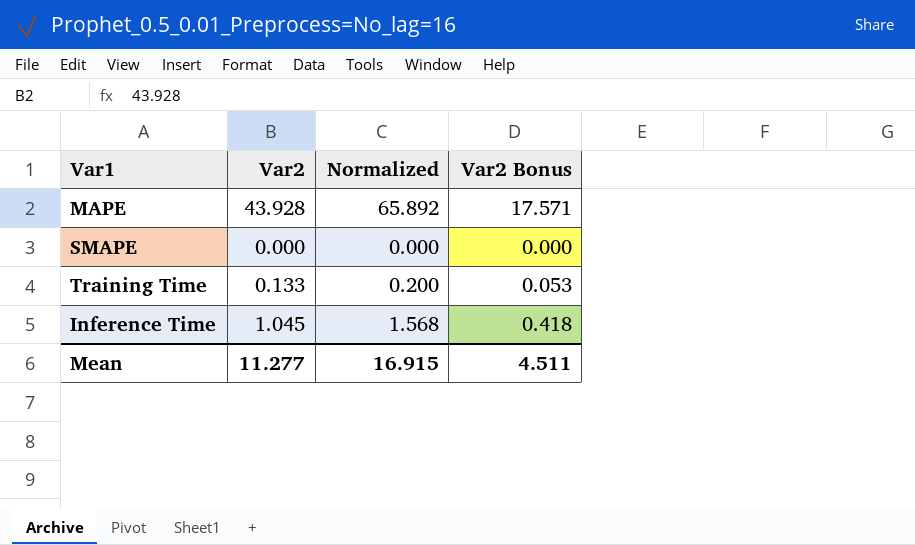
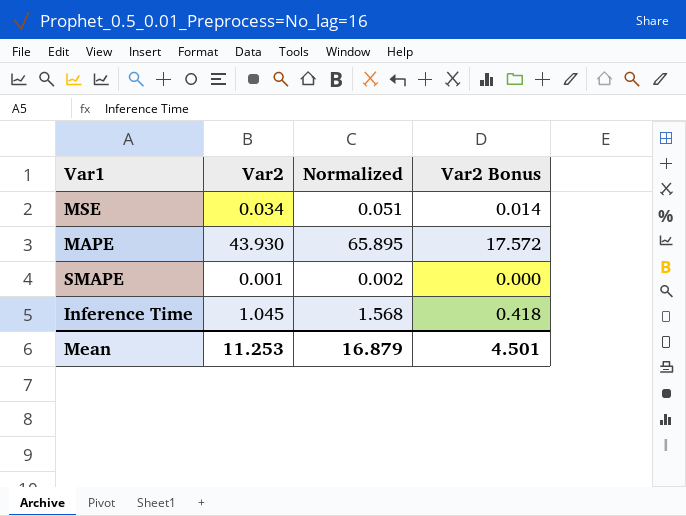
row Training Time: 0.133 | 0.200 | 0.053 -> none
row MSE: none -> 0.034 | 0.051 | 0.014
MAPE | Var2: 43.928 -> 43.930
MAPE | Normalized: 65.892 -> 65.895
MAPE | Var2 Bonus: 17.571 -> 17.572
SMAPE | Var2: 0.000 -> 0.001
SMAPE | Normalized: 0.000 -> 0.002
Mean | Var2: 11.277 -> 11.253
Mean | Normalized: 16.915 -> 16.879
Mean | Var2 Bonus: 4.511 -> 4.501

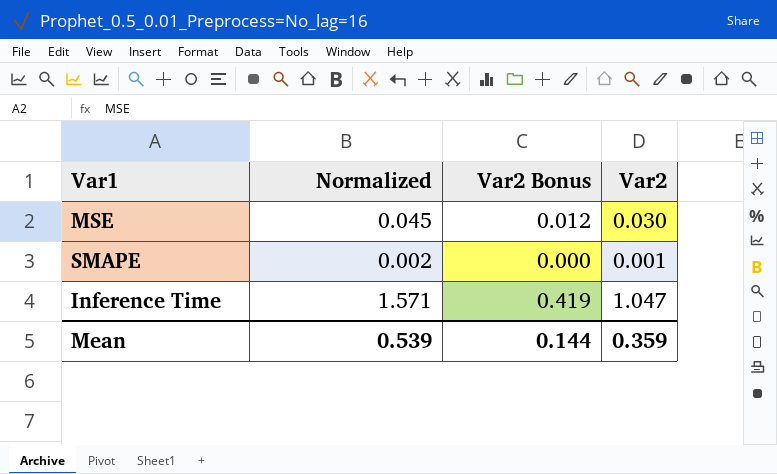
column Var2 | position: 2 -> 4
row MAPE: 43.930 | 65.895 | 17.572 -> none
MSE | Normalized: 0.051 -> 0.045
MSE | Var2 Bonus: 0.014 -> 0.012
MSE | Var2: 0.034 -> 0.030
Inference Time | Normalized: 1.568 -> 1.571
Inference Time | Var2 Bonus: 0.418 -> 0.419
Inference Time | Var2: 1.045 -> 1.047
Mean | Normalized: 16.879 -> 0.539
Mean | Var2 Bonus: 4.501 -> 0.144
Mean | Var2: 11.253 -> 0.359

